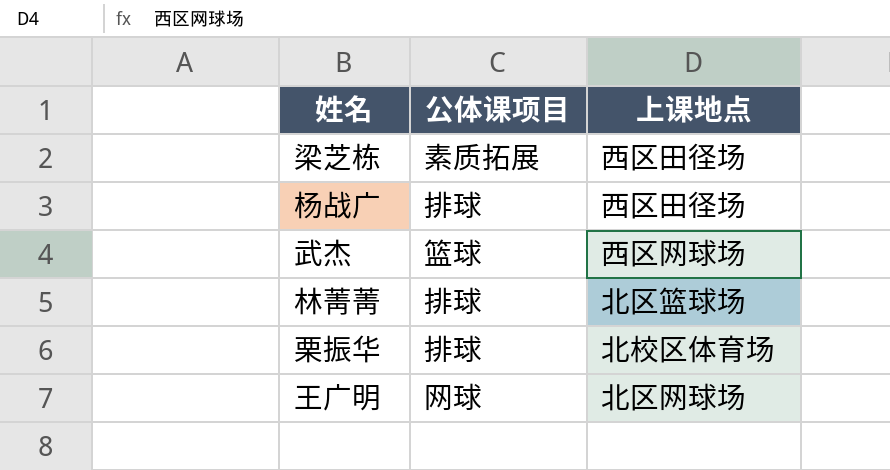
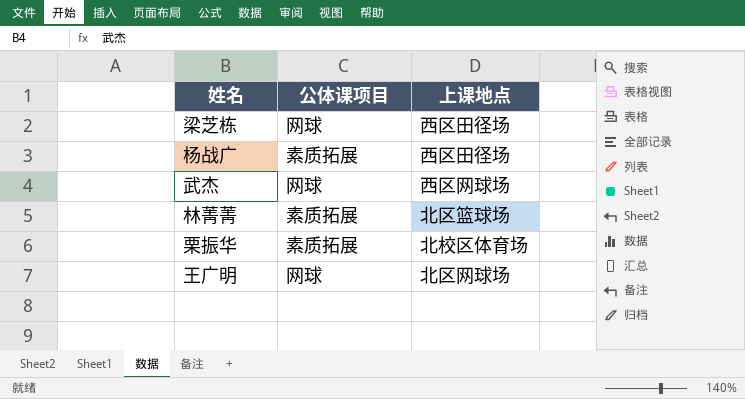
梁芝栋 | 公体课项目: 素质拓展 -> 网球
杨战广 | 公体课项目: 排球 -> 素质拓展
武杰 | 公体课项目: 篮球 -> 网球
林菁菁 | 公体课项目: 排球 -> 素质拓展
栗振华 | 公体课项目: 排球 -> 素质拓展

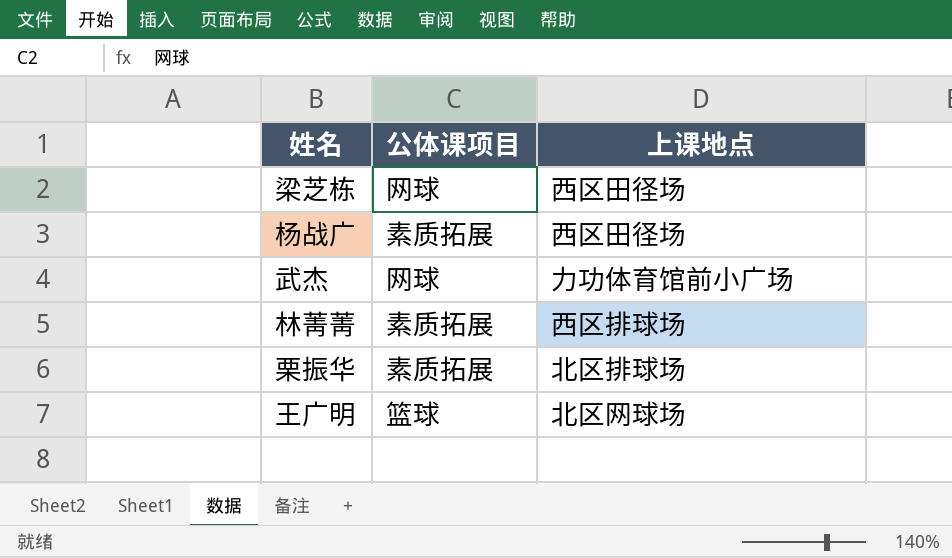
武杰 | 上课地点: 西区网球场 -> 力功体育馆前小广场
林菁菁 | 上课地点: 北区篮球场 -> 西区排球场
栗振华 | 上课地点: 北校区体育场 -> 北区排球场
王广明 | 公体课项目: 网球 -> 篮球

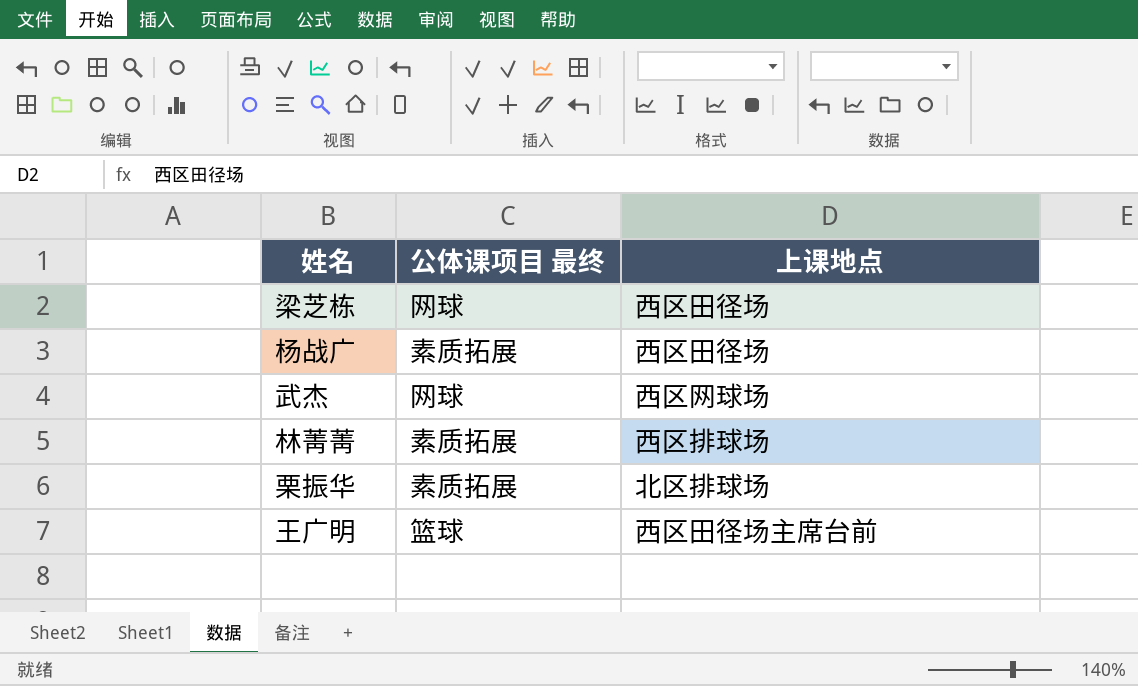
column name: 公体课项目 -> 公体课项目 最终
武杰 | 上课地点: 力功体育馆前小广场 -> 西区网球场
王广明 | 上课地点: 北区网球场 -> 西区田径场主席台前

